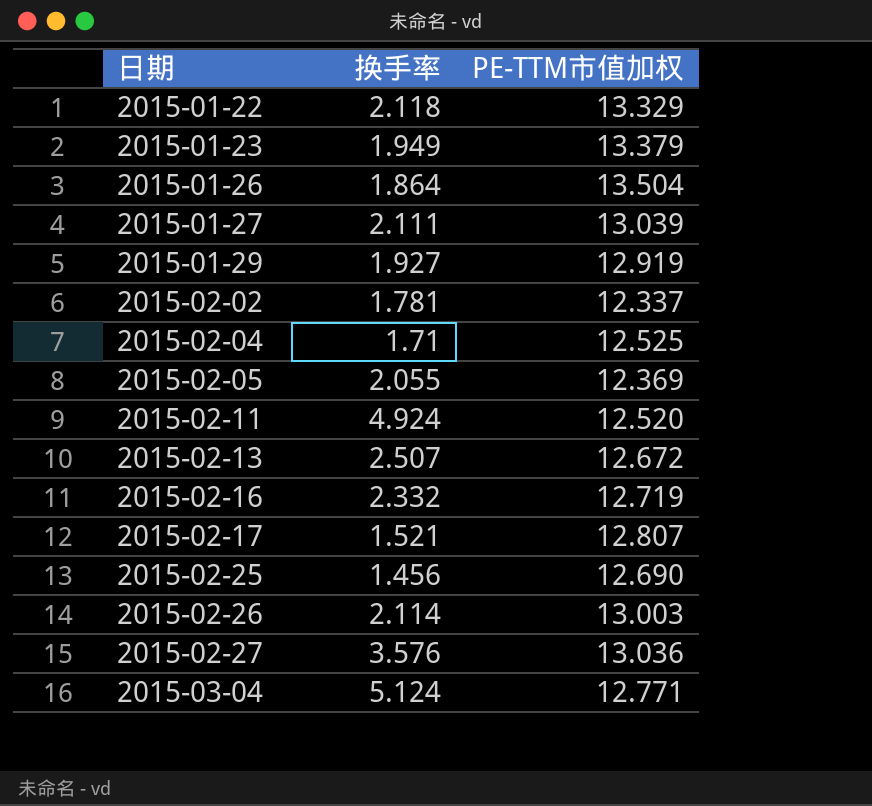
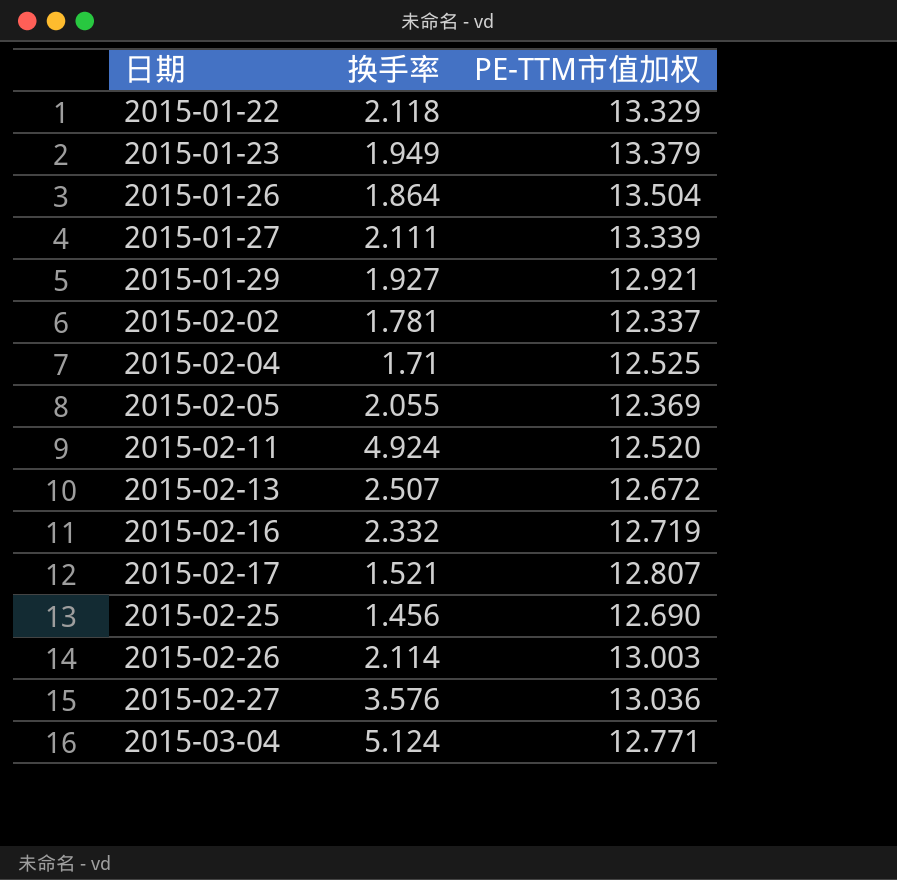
2015-01-27 | PE-TTM市值加权: 13.039 -> 13.339
2015-01-29 | PE-TTM市值加权: 12.919 -> 12.921

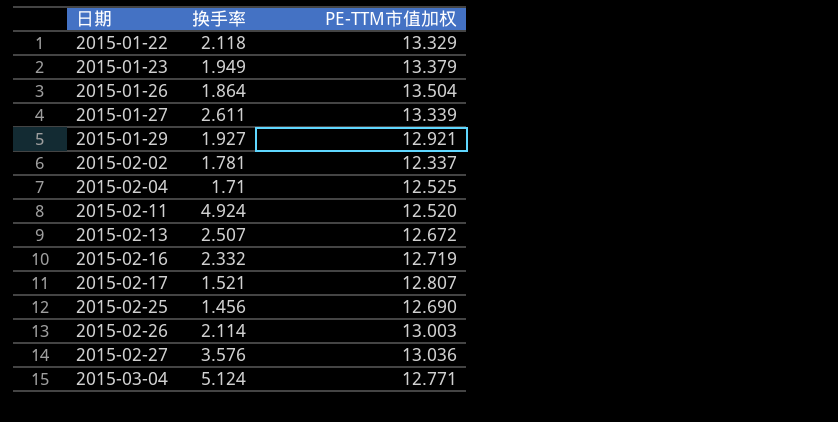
row 2015-02-05: 2.055 | 12.369 -> none
2015-01-27 | 换手率: 2.111 -> 2.611

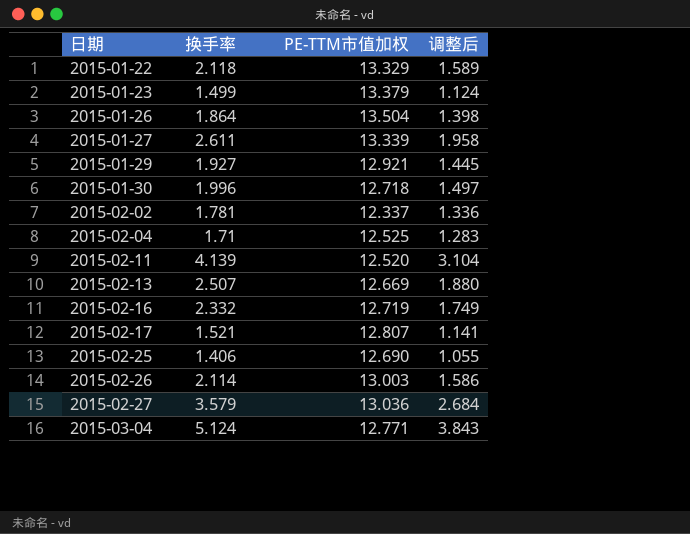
column 调整后 | formula: none -> [换手率] * 0.75
2015-01-23 | 换手率: 1.949 -> 1.499
row 2015-01-30: none -> 1.996 | 12.718 | 1.497
2015-02-11 | 换手率: 4.924 -> 4.139
2015-02-13 | PE-TTM市值加权: 12.672 -> 12.669
2015-02-25 | 换手率: 1.456 -> 1.406
2015-02-27 | 换手率: 3.576 -> 3.579

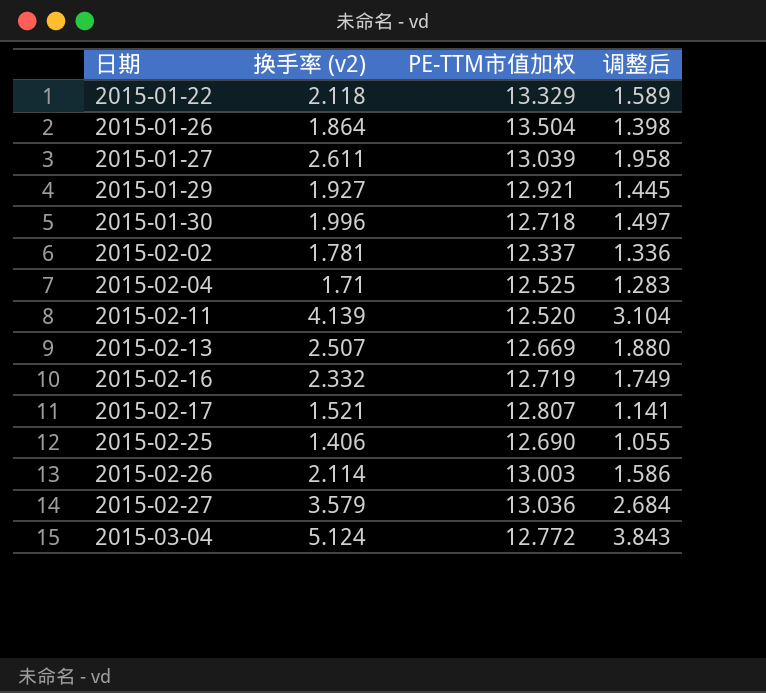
column name: 换手率 -> 换手率 (v2)
row 2015-01-23: 1.499 | 13.379 | 1.124 -> none
2015-01-27 | PE-TTM市值加权: 13.339 -> 13.039
2015-03-04 | PE-TTM市值加权: 12.771 -> 12.772

